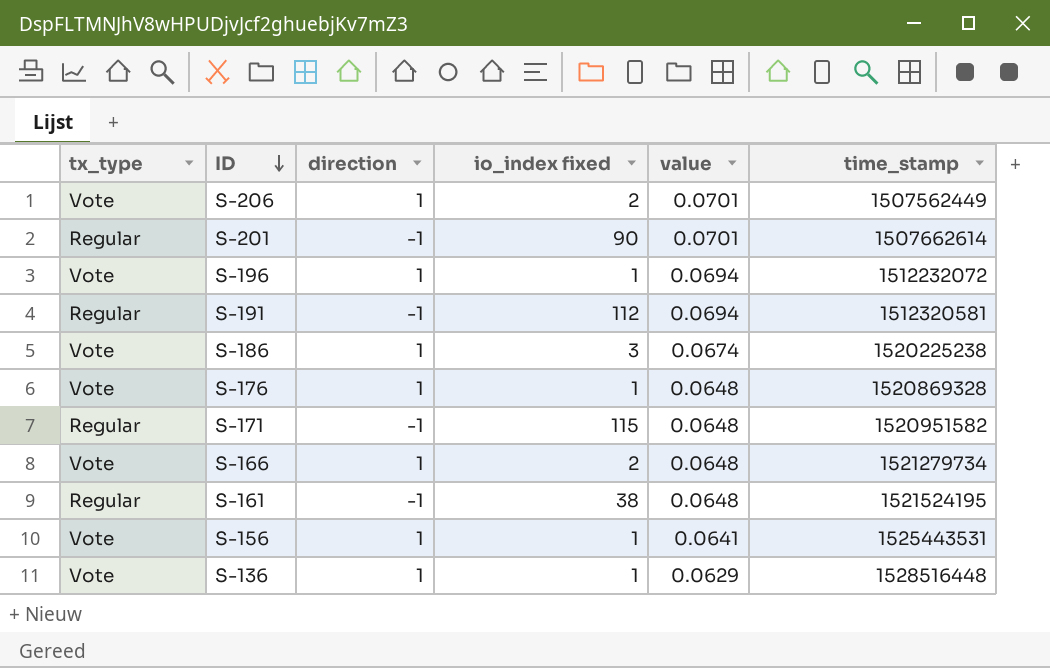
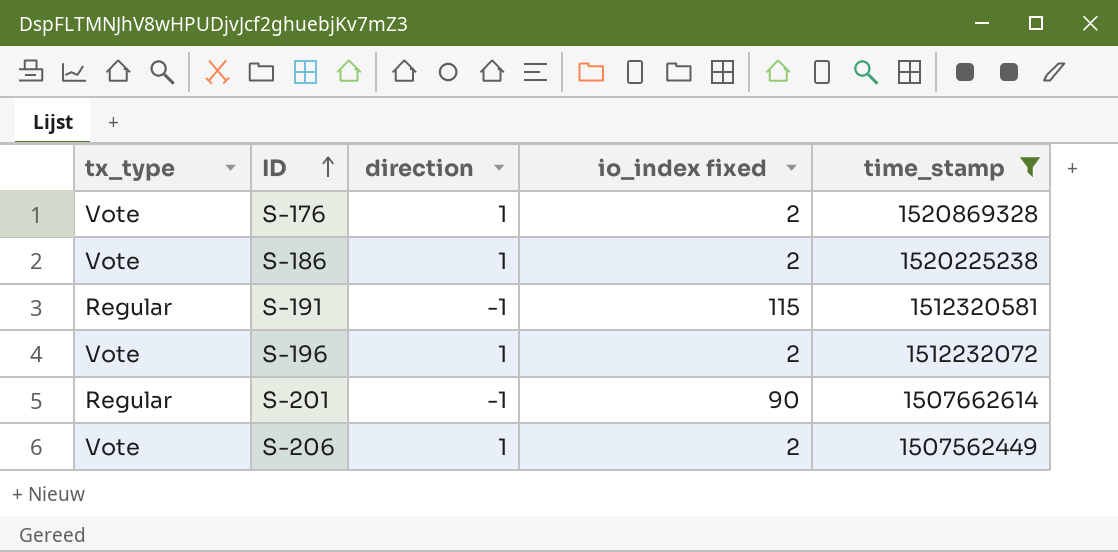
filter: none -> time_stamp <= 1520869328
row order: ID descending -> ID ascending
column value | position: 5 -> none
S-176 | io_index fixed: 1 -> 2
S-186 | io_index fixed: 3 -> 2
S-191 | io_index fixed: 112 -> 115
S-196 | io_index fixed: 1 -> 2

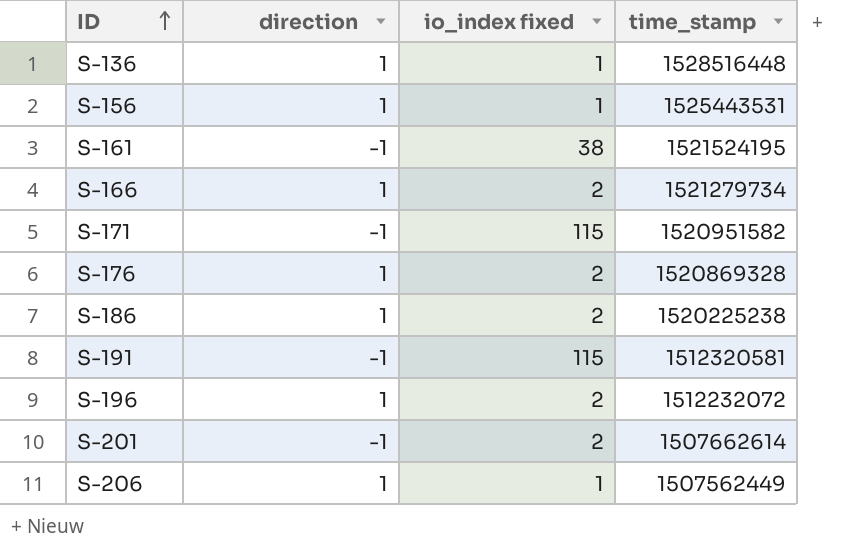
filter: time_stamp <= 1520869328 -> none
column tx_type | position: 1 -> none
S-201 | io_index fixed: 90 -> 2
S-206 | io_index fixed: 2 -> 1

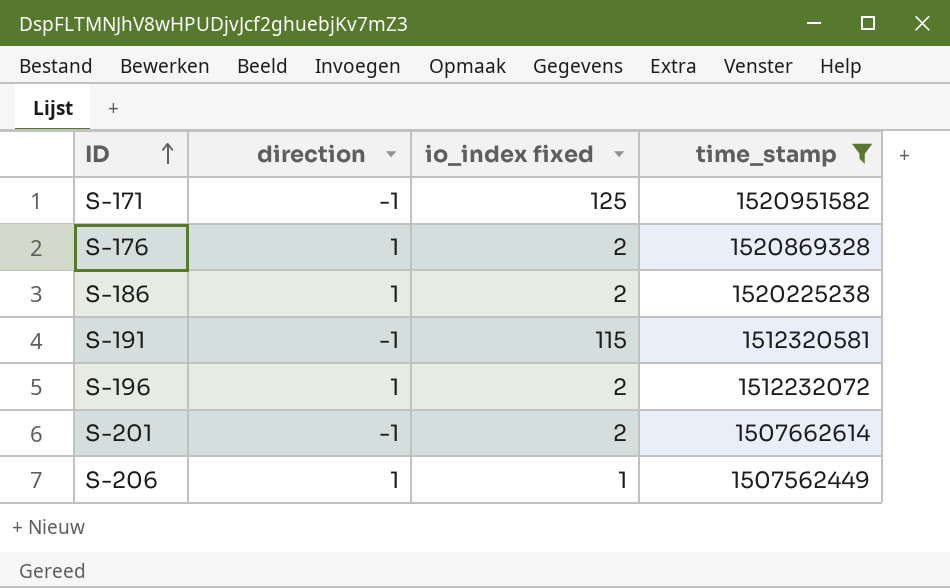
filter: none -> time_stamp <= 1520951582
S-171 | io_index fixed: 115 -> 125

